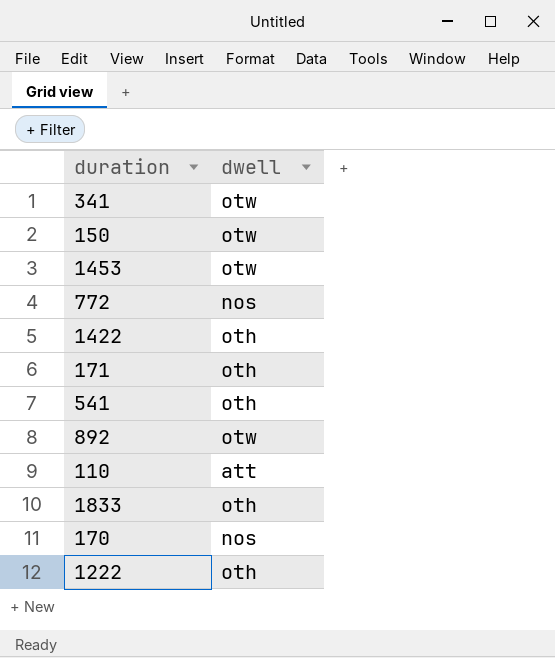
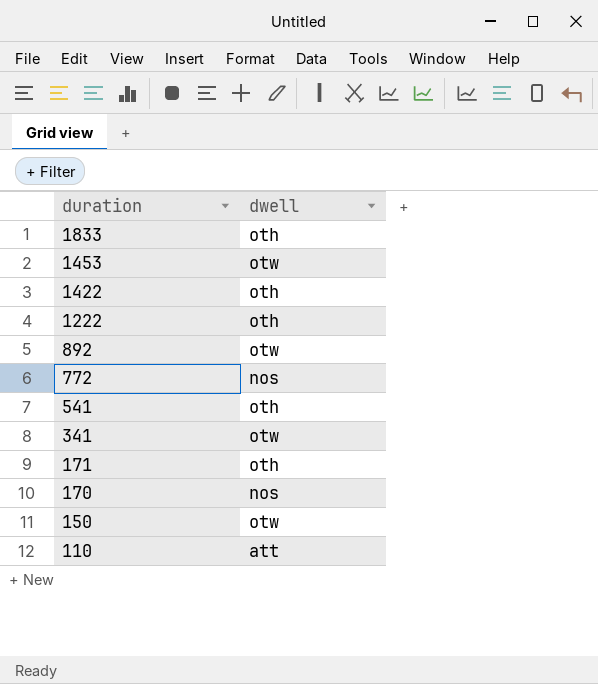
row order: none -> duration descending

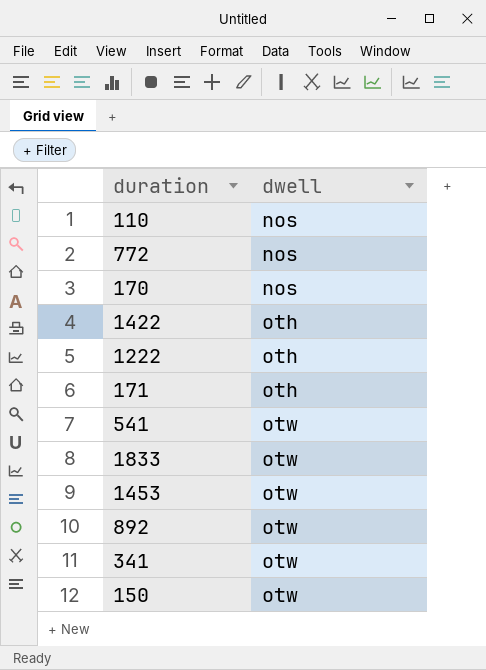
row order: duration descending -> dwell ascending
110 | dwell: att -> nos
541 | dwell: oth -> otw
1833 | dwell: oth -> otw

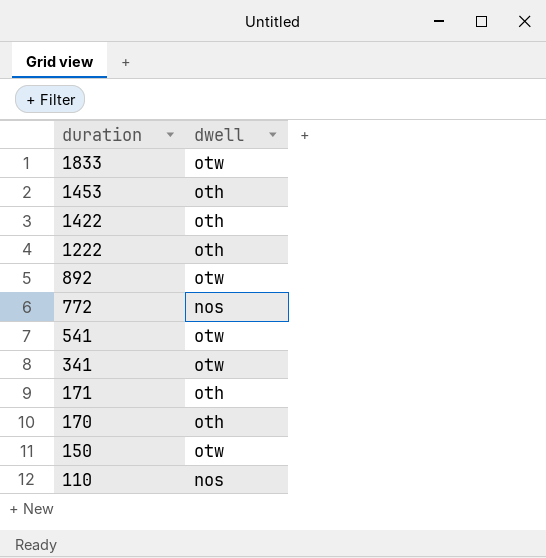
row order: dwell ascending -> duration descending
1453 | dwell: otw -> oth
170 | dwell: nos -> oth

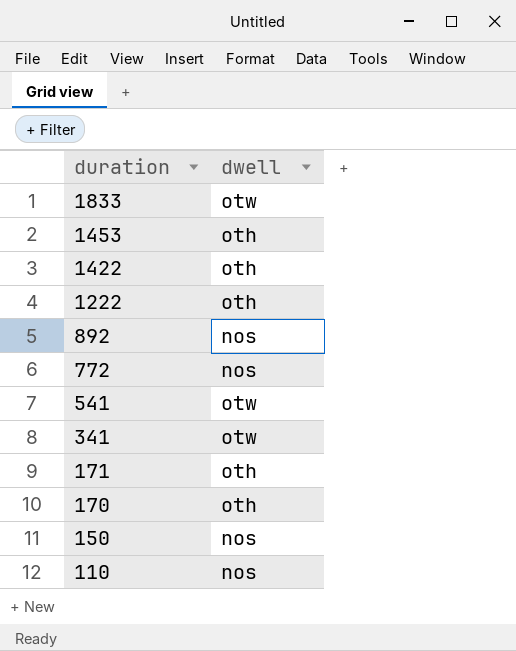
892 | dwell: otw -> nos
150 | dwell: otw -> nos

